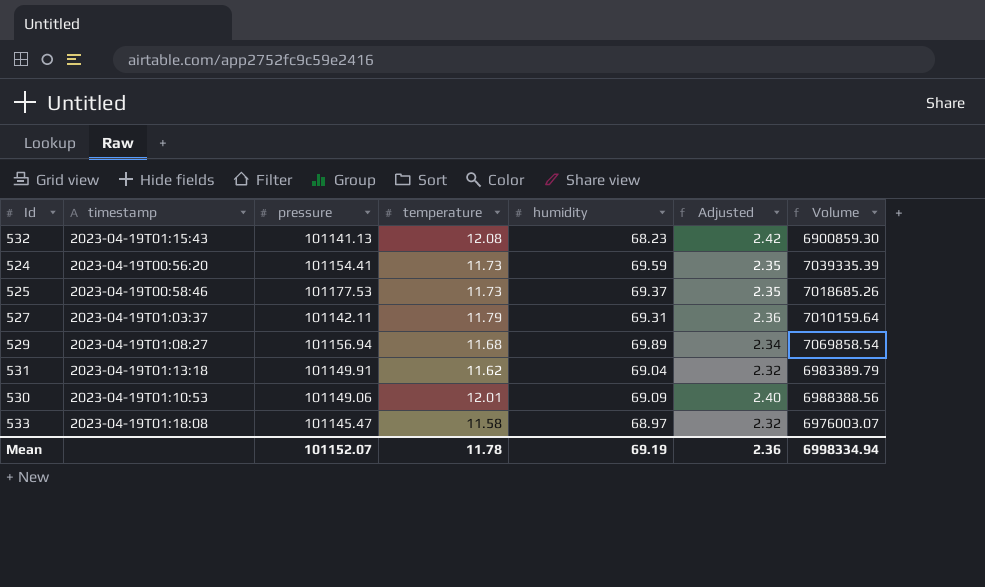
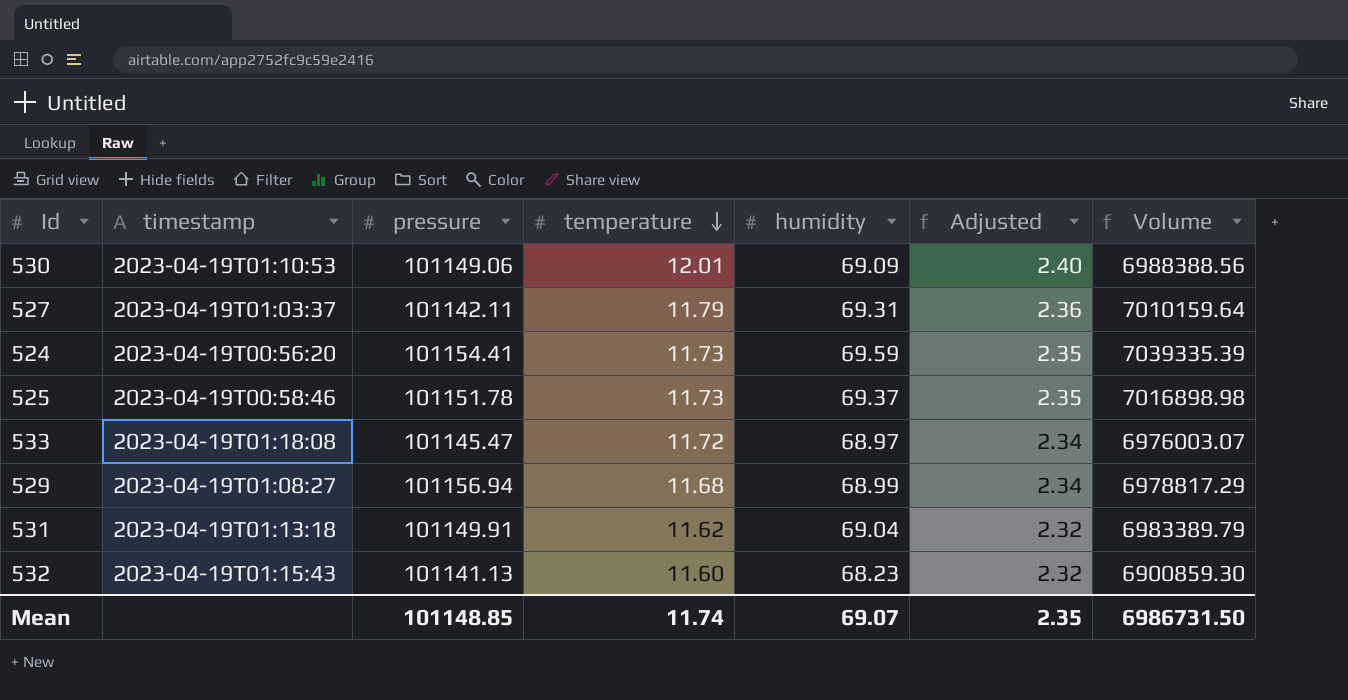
row order: none -> temperature descending
525 | pressure: 101177.53 -> 101151.78
525 | Volume: 7018685.26 -> 7016898.98
533 | temperature: 11.58 -> 11.72
533 | Adjusted: 2.32 -> 2.34
529 | humidity: 69.89 -> 68.99
529 | Volume: 7069858.54 -> 6978817.29
532 | temperature: 12.08 -> 11.60
532 | Adjusted: 2.42 -> 2.32
Mean | pressure: 101152.07 -> 101148.85
Mean | temperature: 11.78 -> 11.74
Mean | humidity: 69.19 -> 69.07
Mean | Adjusted: 2.36 -> 2.35
Mean | Volume: 6998334.94 -> 6986731.50

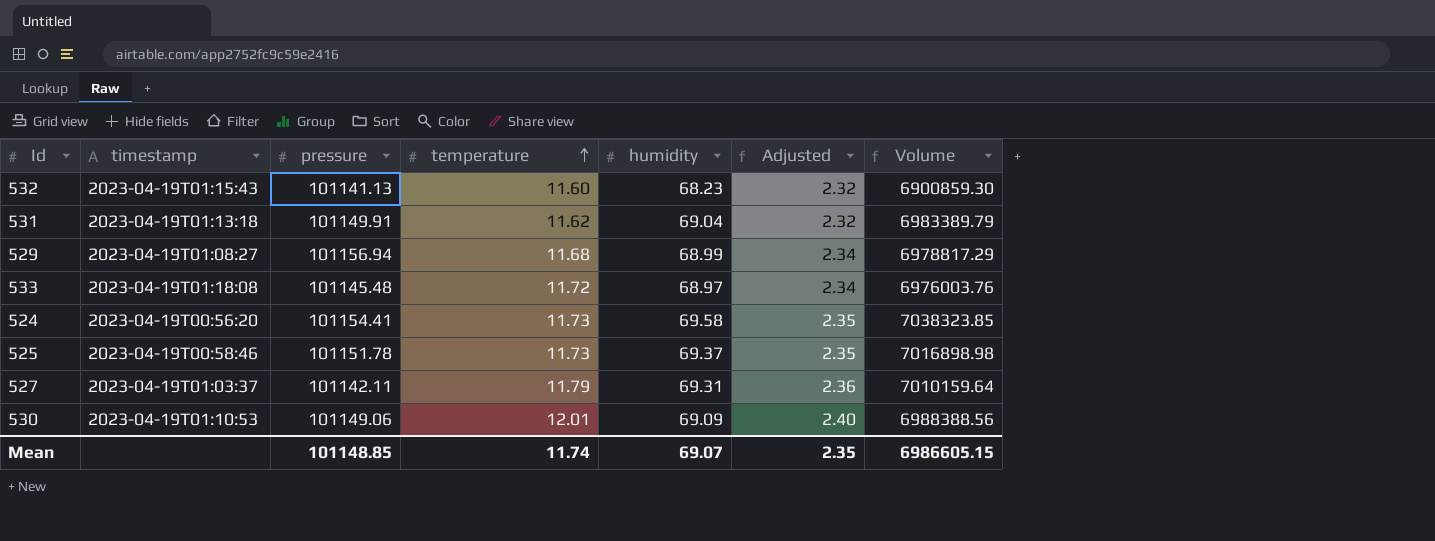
row order: temperature descending -> temperature ascending
533 | pressure: 101145.47 -> 101145.48
533 | Volume: 6976003.07 -> 6976003.76
524 | humidity: 69.59 -> 69.58
524 | Volume: 7039335.39 -> 7038323.85
Mean | Volume: 6986731.50 -> 6986605.15

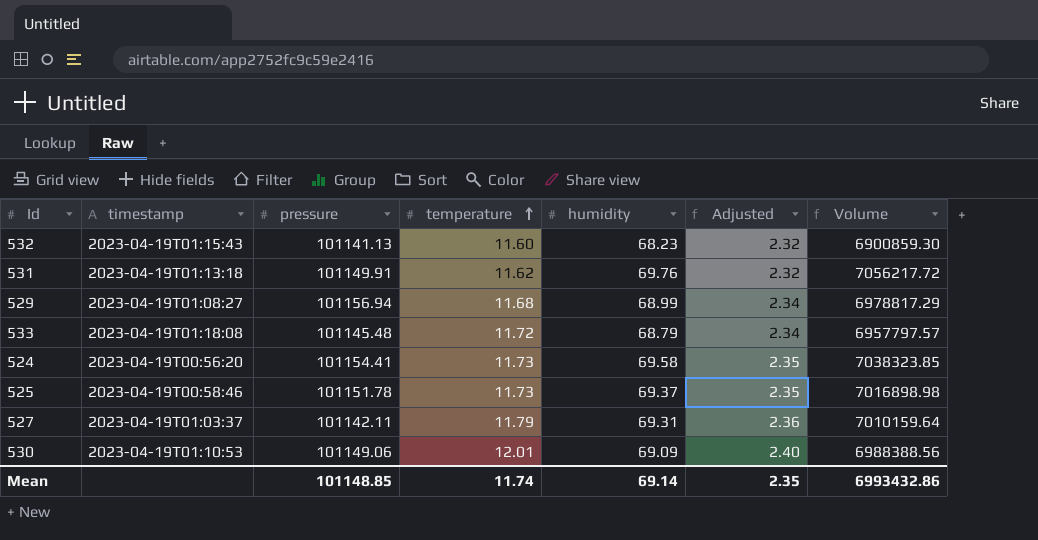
531 | humidity: 69.04 -> 69.76
531 | Volume: 6983389.79 -> 7056217.72
533 | humidity: 68.97 -> 68.79
533 | Volume: 6976003.76 -> 6957797.57
Mean | humidity: 69.07 -> 69.14
Mean | Volume: 6986605.15 -> 6993432.86

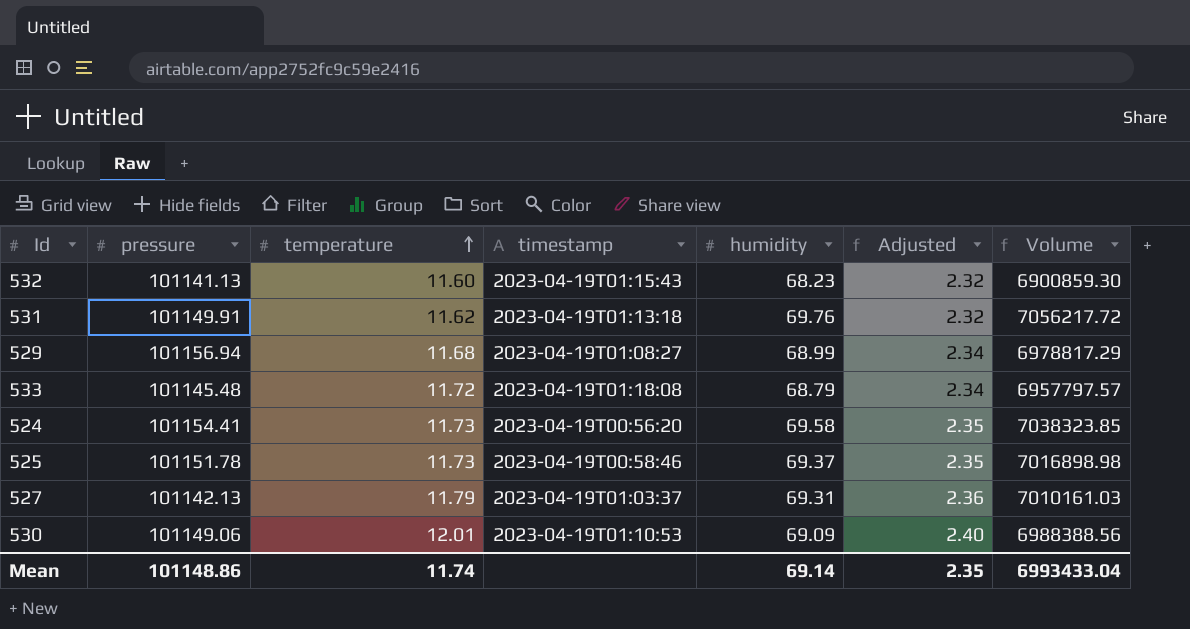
column timestamp | position: 2 -> 4
527 | pressure: 101142.11 -> 101142.13
527 | Volume: 7010159.64 -> 7010161.03
Mean | pressure: 101148.85 -> 101148.86
Mean | Volume: 6993432.86 -> 6993433.04

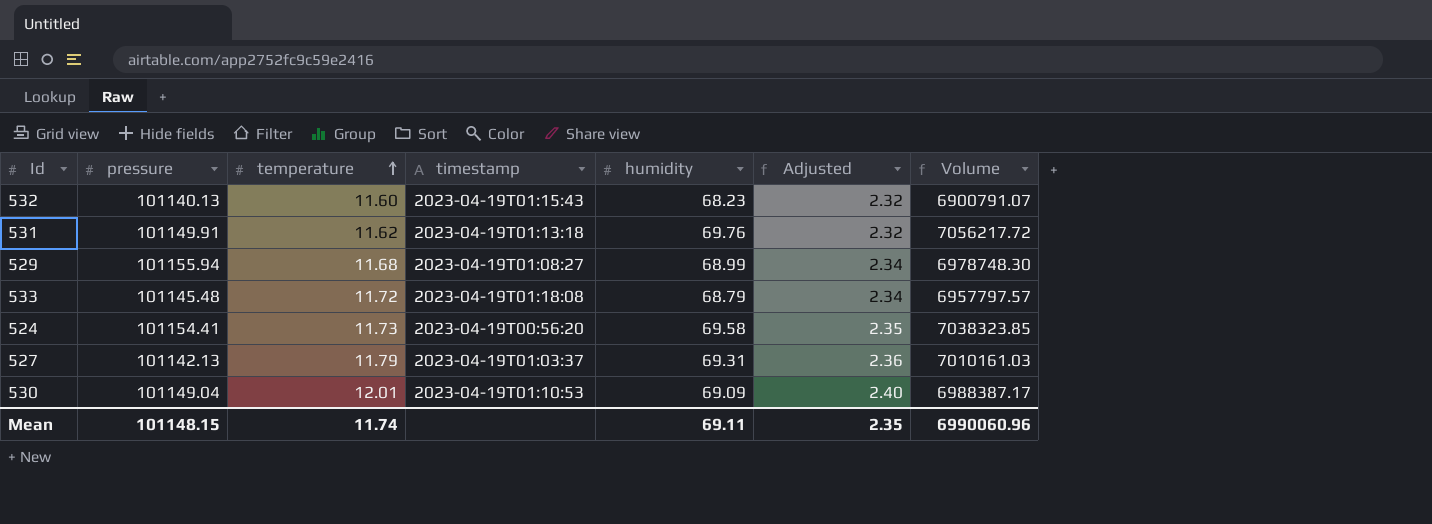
row 525: 101151.78 | 11.73 | 2023-04-19T00:58:46 | 69.37 | 2.35 | 7016898.98 -> none
532 | pressure: 101141.13 -> 101140.13
532 | Volume: 6900859.30 -> 6900791.07
529 | pressure: 101156.94 -> 101155.94
529 | Volume: 6978817.29 -> 6978748.30
530 | pressure: 101149.06 -> 101149.04
530 | Volume: 6988388.56 -> 6988387.17
Mean | pressure: 101148.86 -> 101148.15
Mean | humidity: 69.14 -> 69.11
Mean | Volume: 6993433.04 -> 6990060.96

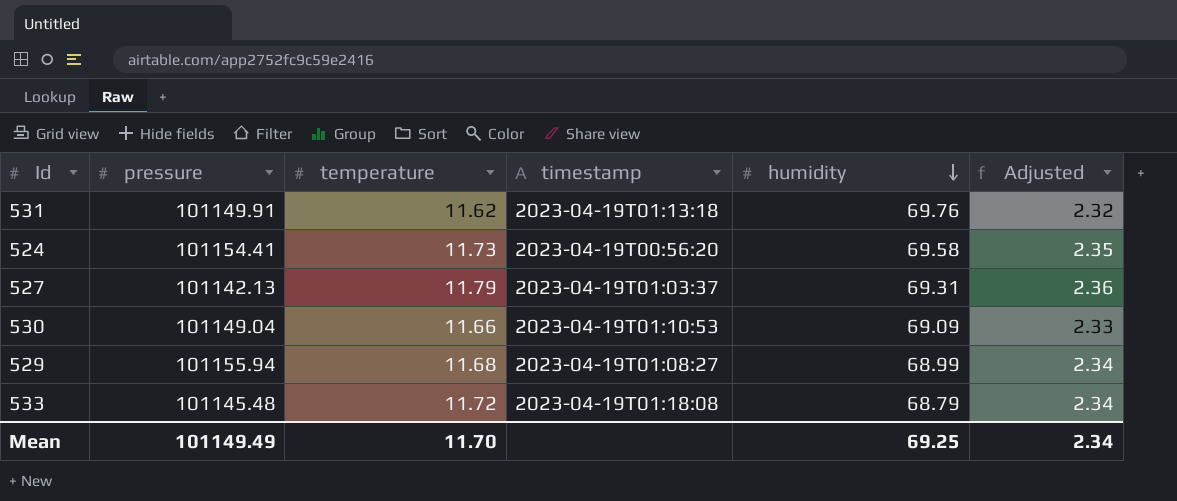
row order: temperature ascending -> humidity descending
column Volume | formula: [pressure] * [humidity] -> none
row 532: 101140.13 | 11.60 | 2023-04-19T01:15:43 | 68.23 | 2.32 | 6900791.07 -> none
530 | temperature: 12.01 -> 11.66
530 | Adjusted: 2.40 -> 2.33
Mean | pressure: 101148.15 -> 101149.49
Mean | temperature: 11.74 -> 11.70
Mean | humidity: 69.11 -> 69.25
Mean | Adjusted: 2.35 -> 2.34

